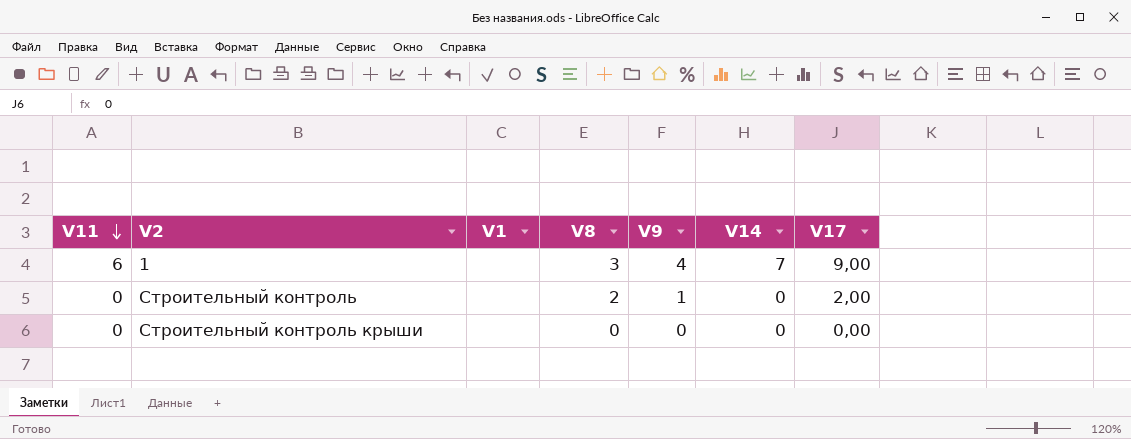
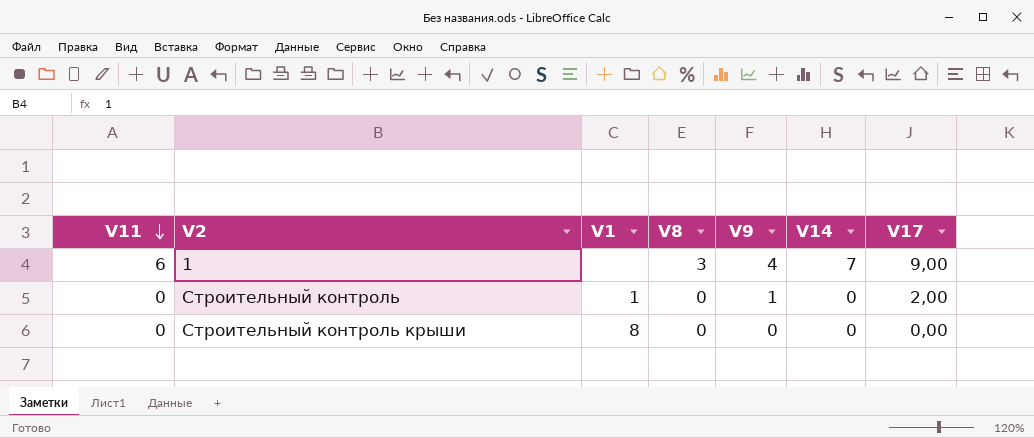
Строительный контроль | V1: none -> 1
Строительный контроль | V8: 2 -> 0
Строительный контроль крыши | V1: none -> 8

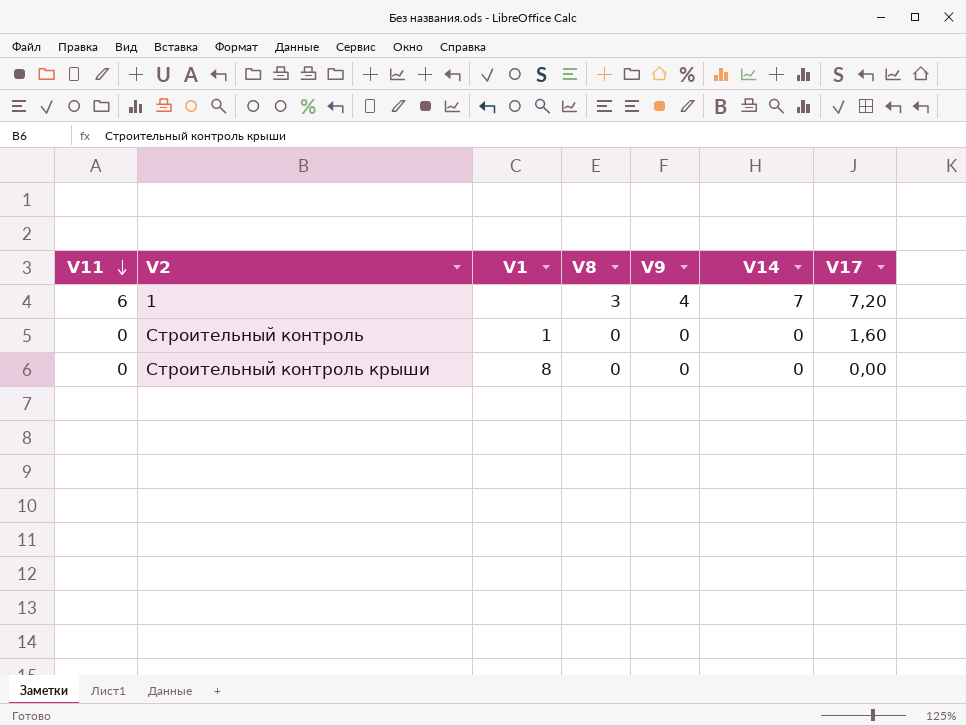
1 | V17: 9,00 -> 7,20
Строительный контроль | V9: 1 -> 0
Строительный контроль | V17: 2,00 -> 1,60

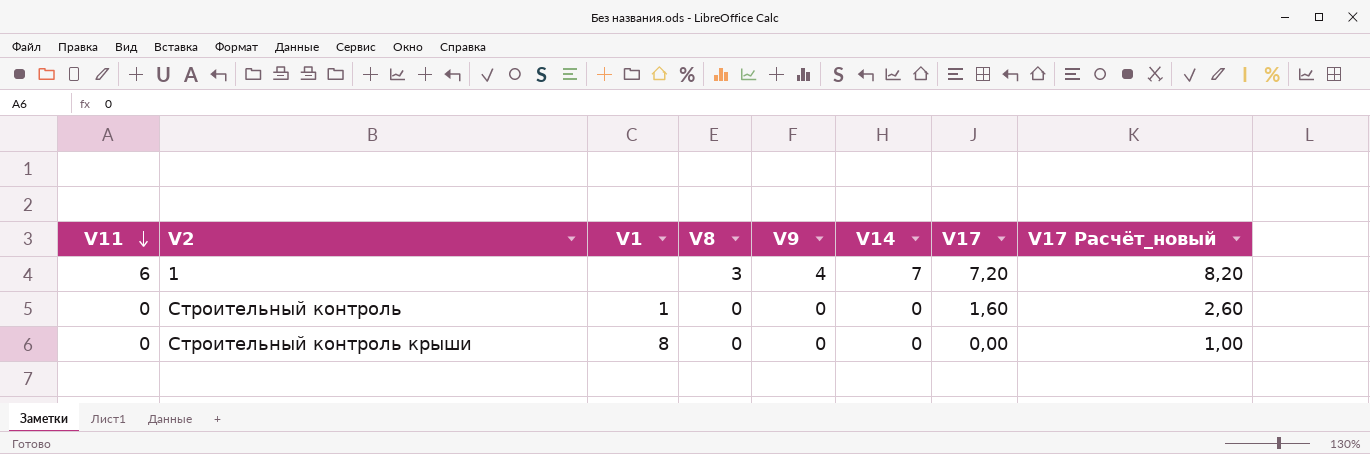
column V17 Расчёт_новый | formula: none -> [V17] + 1

